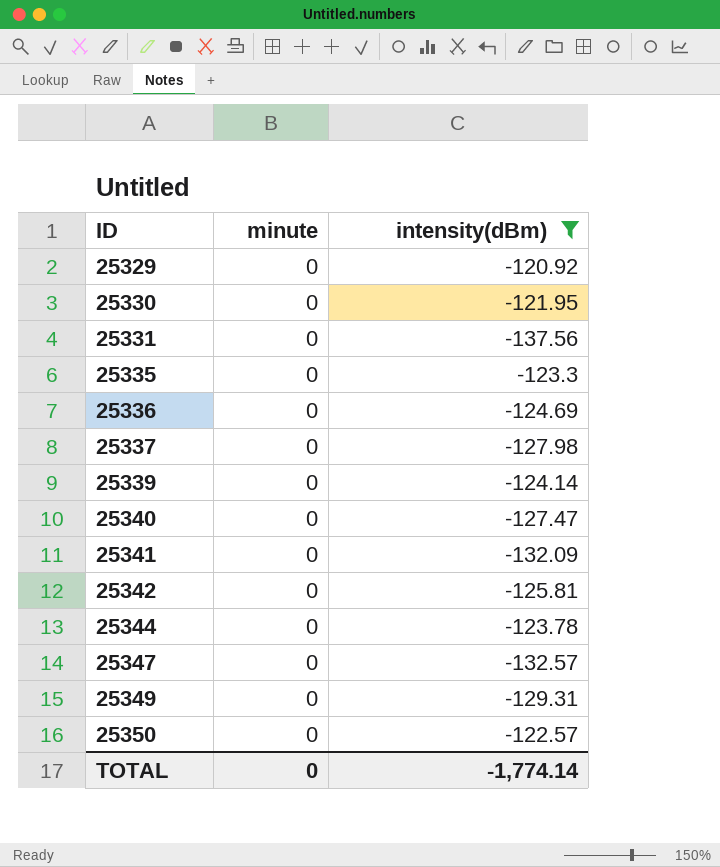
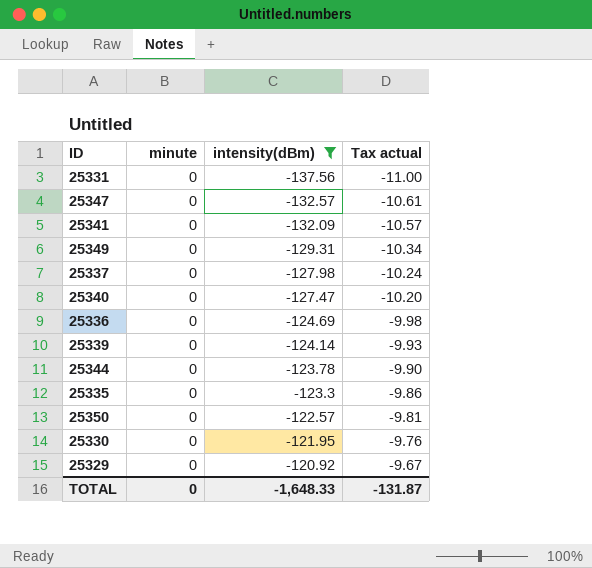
row order: ID ascending -> intensity(dBm) ascending
column Tax actual | formula: none -> [intensity(dBm)] * 0.08
row 25342: 0 | -125.81 -> none
TOTAL | intensity(dBm): -1,774.14 -> -1,648.33

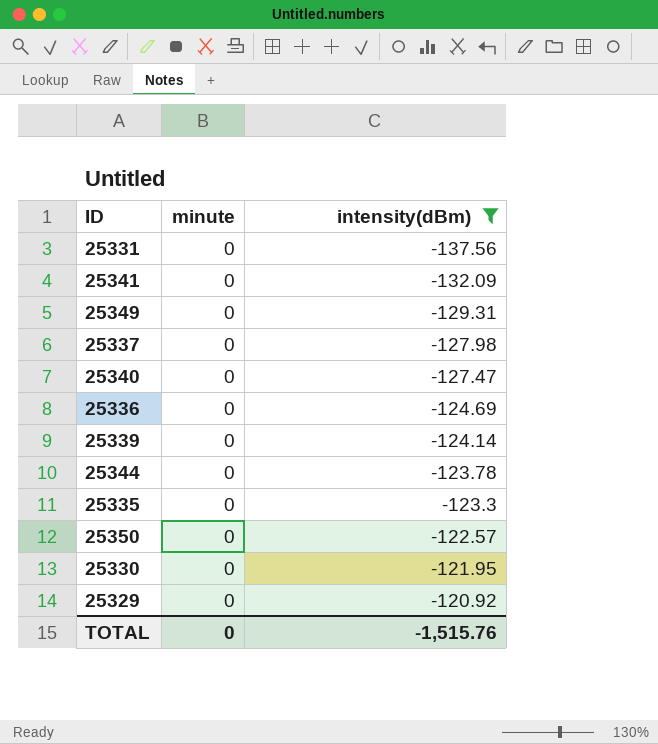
column Tax actual | formula: [intensity(dBm)] * 0.08 -> none
row 25347: 0 | -132.57 | -10.61 -> none
TOTAL | intensity(dBm): -1,648.33 -> -1,515.76

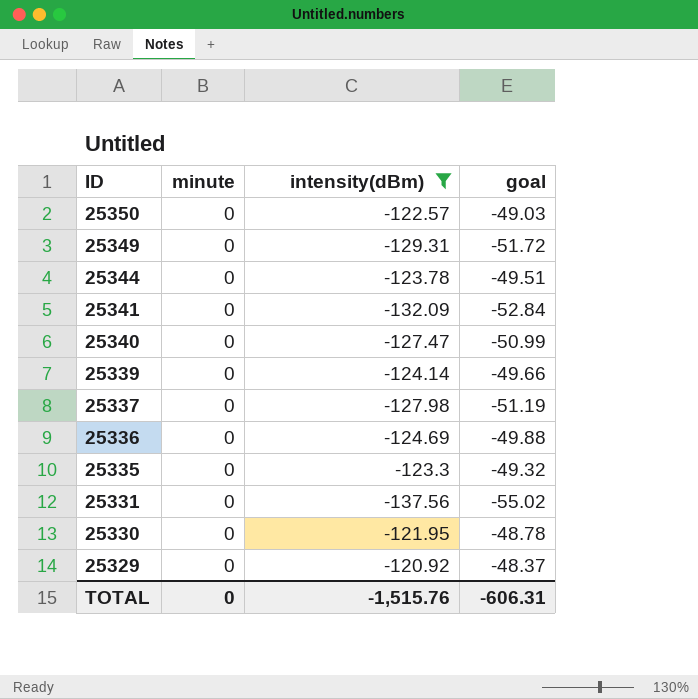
row order: intensity(dBm) ascending -> ID descending
column goal | formula: none -> [intensity(dBm)] * 0.4

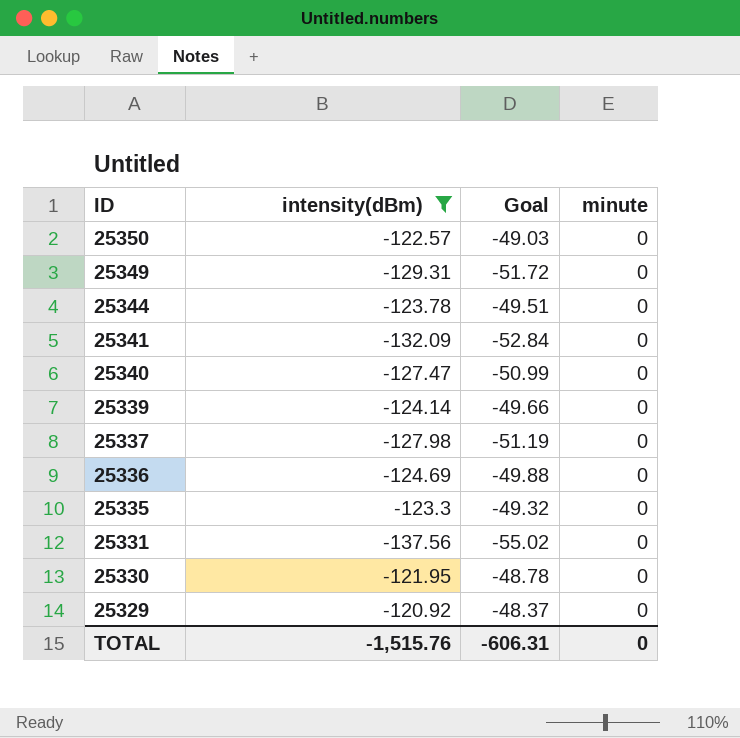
column name: goal -> Goal
column minute | position: 2 -> 4

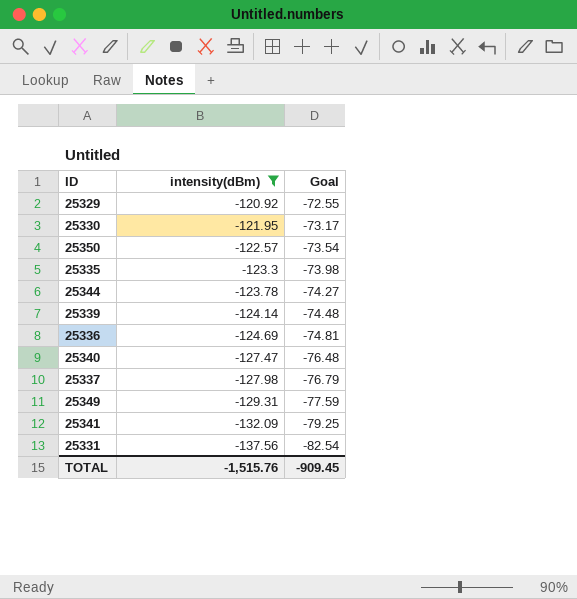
row order: ID descending -> intensity(dBm) descending
column minute | position: 4 -> none
column Goal | formula: [intensity(dBm)] * 0.4 -> [intensity(dBm)] * 0.6
TOTAL | Goal: -606.31 -> -909.45

